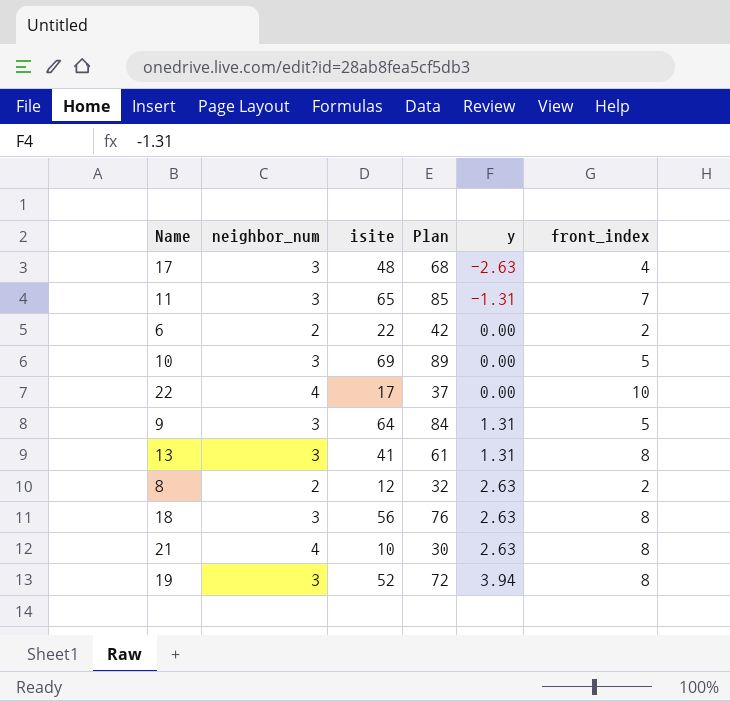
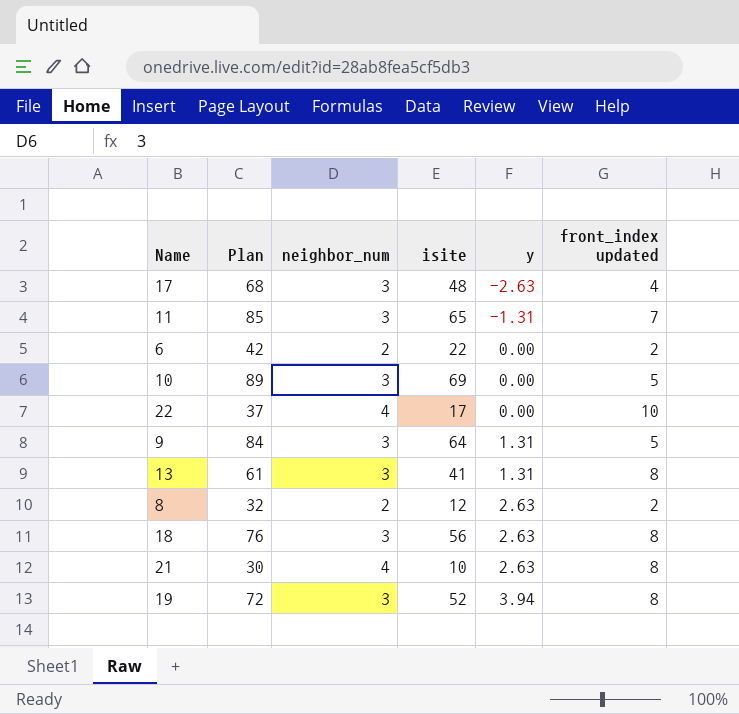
column Plan | position: 4 -> 2
column name: front_index -> front_index updated

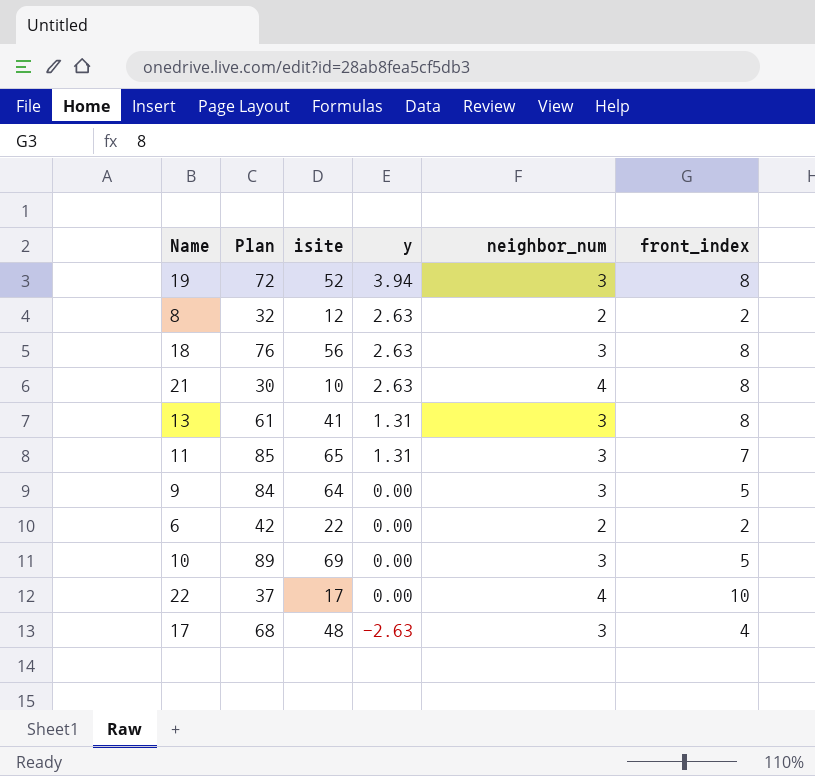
row order: y ascending -> y descending
column neighbor_num | position: 3 -> 5
column name: front_index updated -> front_index
11 | y: -1.31 -> 1.31
9 | y: 1.31 -> 0.00

